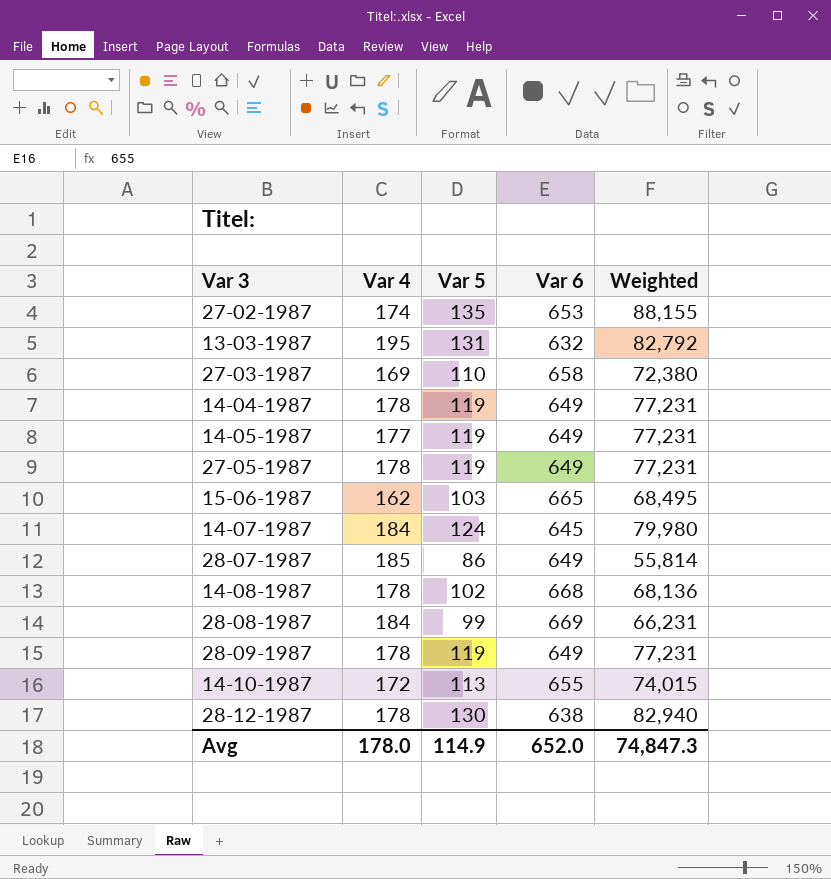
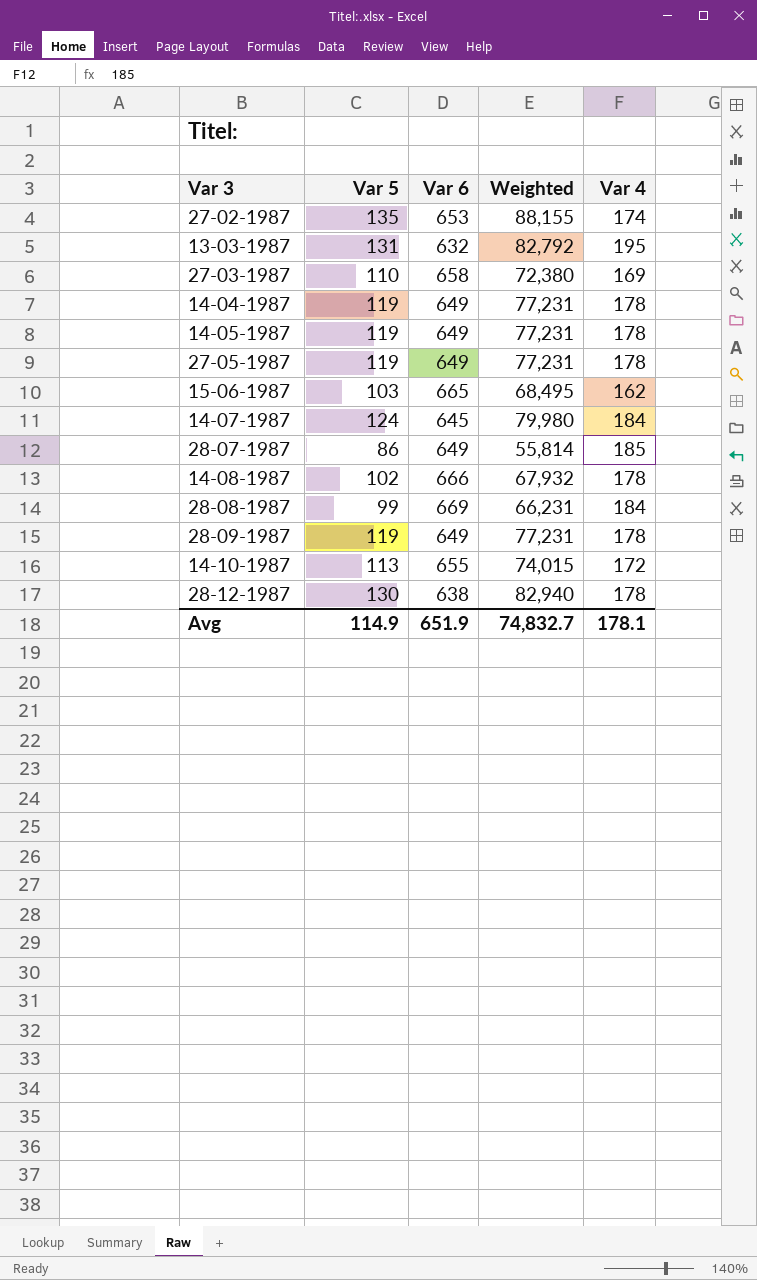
column Var 4 | position: 2 -> 5
14-05-1987 | Var 4: 177 -> 178
14-08-1987 | Var 6: 668 -> 666
14-08-1987 | Weighted: 68,136 -> 67,932
Avg | Var 6: 652.0 -> 651.9
Avg | Weighted: 74,847.3 -> 74,832.7
Avg | Var 4: 178.0 -> 178.1

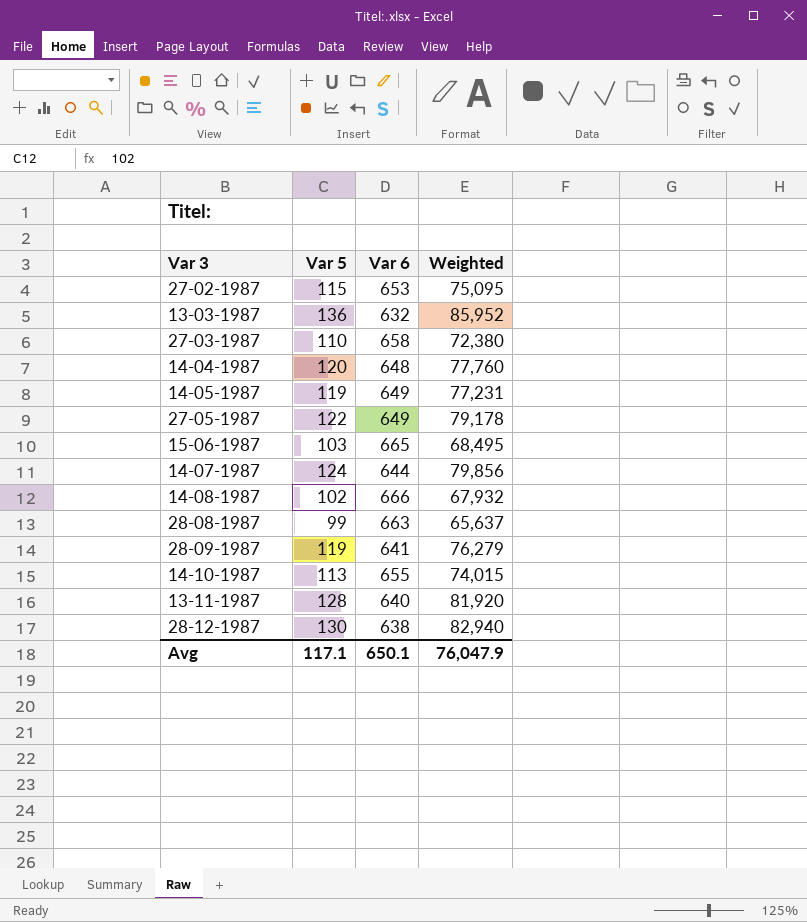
column Var 4 | position: 5 -> none
row 28-07-1987: 86 | 649 | 55,814 | 185 -> none
27-02-1987 | Var 5: 135 -> 115
27-02-1987 | Weighted: 88,155 -> 75,095
13-03-1987 | Var 5: 131 -> 136
13-03-1987 | Weighted: 82,792 -> 85,952
14-04-1987 | Var 5: 119 -> 120
14-04-1987 | Var 6: 649 -> 648
14-04-1987 | Weighted: 77,231 -> 77,760
27-05-1987 | Var 5: 119 -> 122
27-05-1987 | Weighted: 77,231 -> 79,178
14-07-1987 | Var 6: 645 -> 644
14-07-1987 | Weighted: 79,980 -> 79,856
28-08-1987 | Var 6: 669 -> 663
28-08-1987 | Weighted: 66,231 -> 65,637
28-09-1987 | Var 6: 649 -> 641
28-09-1987 | Weighted: 77,231 -> 76,279
row 13-11-1987: none -> 128 | 640 | 81,920
Avg | Var 5: 114.9 -> 117.1
Avg | Var 6: 651.9 -> 650.1
Avg | Weighted: 74,832.7 -> 76,047.9

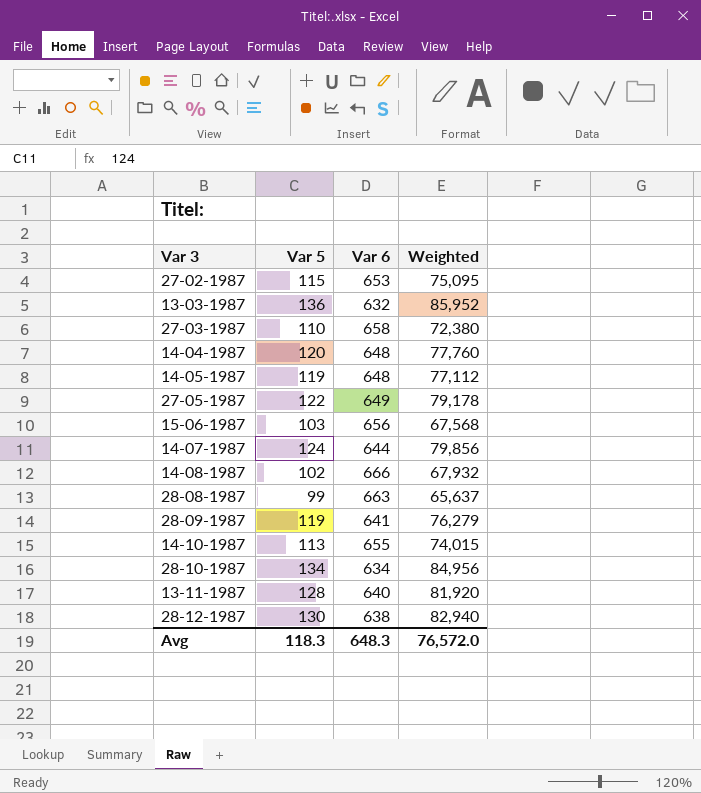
14-05-1987 | Var 6: 649 -> 648
14-05-1987 | Weighted: 77,231 -> 77,112
15-06-1987 | Var 6: 665 -> 656
15-06-1987 | Weighted: 68,495 -> 67,568
row 28-10-1987: none -> 134 | 634 | 84,956
Avg | Var 5: 117.1 -> 118.3
Avg | Var 6: 650.1 -> 648.3
Avg | Weighted: 76,047.9 -> 76,572.0

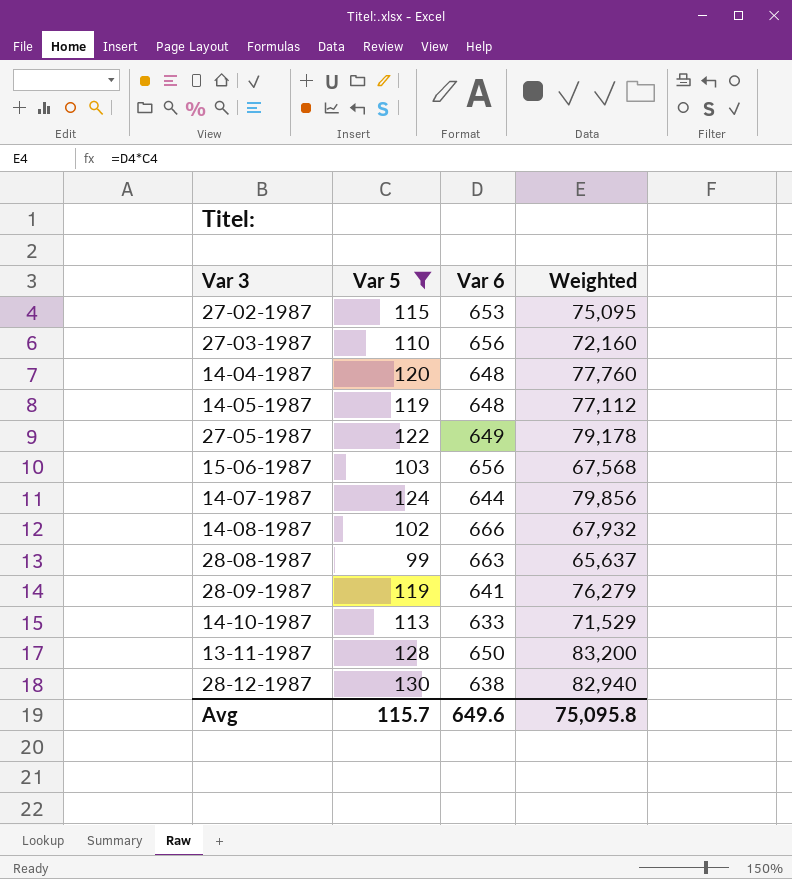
filter: none -> Var 5 <= 130
27-03-1987 | Var 6: 658 -> 656
27-03-1987 | Weighted: 72,380 -> 72,160
14-10-1987 | Var 6: 655 -> 633
14-10-1987 | Weighted: 74,015 -> 71,529
13-11-1987 | Var 6: 640 -> 650
13-11-1987 | Weighted: 81,920 -> 83,200
Avg | Var 5: 118.3 -> 115.7
Avg | Var 6: 648.3 -> 649.6
Avg | Weighted: 76,572.0 -> 75,095.8

